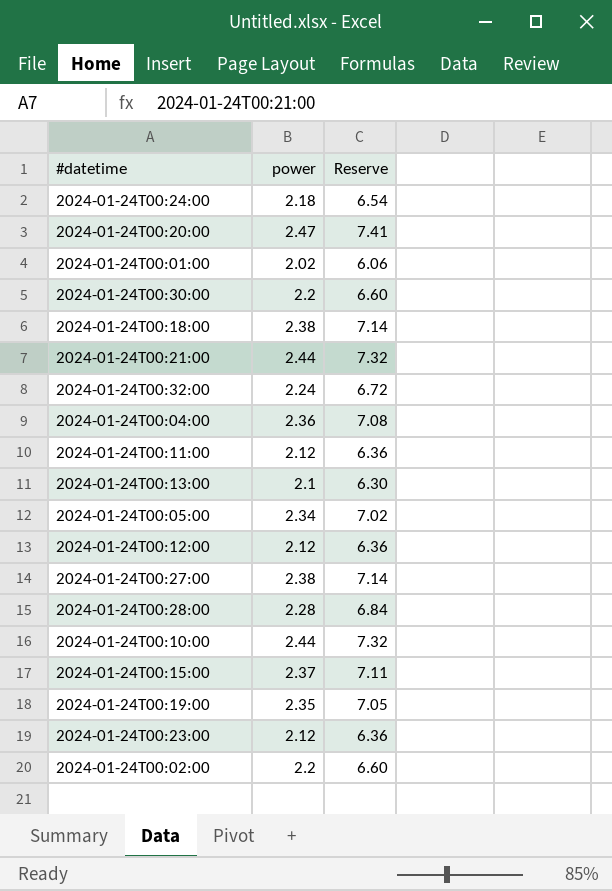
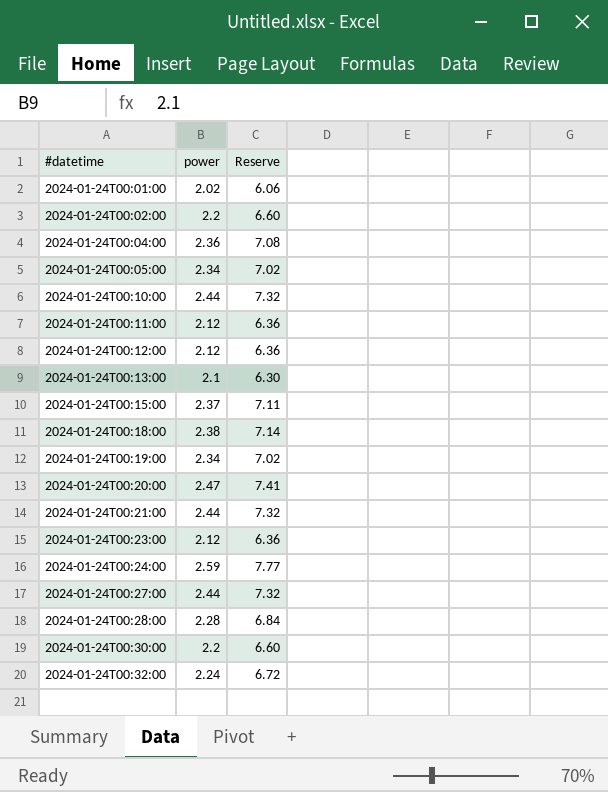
row order: none -> #datetime ascending
2024-01-24T00:19:00 | power: 2.35 -> 2.34
2024-01-24T00:19:00 | Reserve: 7.05 -> 7.02
2024-01-24T00:24:00 | power: 2.18 -> 2.59
2024-01-24T00:24:00 | Reserve: 6.54 -> 7.77
2024-01-24T00:27:00 | power: 2.38 -> 2.44
2024-01-24T00:27:00 | Reserve: 7.14 -> 7.32

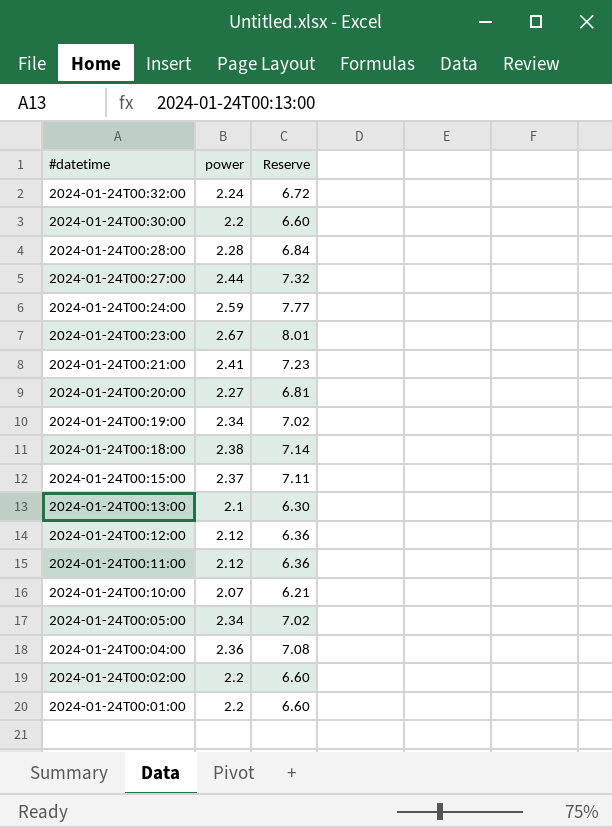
row order: #datetime ascending -> #datetime descending
2024-01-24T00:23:00 | power: 2.12 -> 2.67
2024-01-24T00:23:00 | Reserve: 6.36 -> 8.01
2024-01-24T00:21:00 | power: 2.44 -> 2.41
2024-01-24T00:21:00 | Reserve: 7.32 -> 7.23
2024-01-24T00:20:00 | power: 2.47 -> 2.27
2024-01-24T00:20:00 | Reserve: 7.41 -> 6.81
2024-01-24T00:10:00 | power: 2.44 -> 2.07
2024-01-24T00:10:00 | Reserve: 7.32 -> 6.21
2024-01-24T00:01:00 | power: 2.02 -> 2.2
2024-01-24T00:01:00 | Reserve: 6.06 -> 6.60

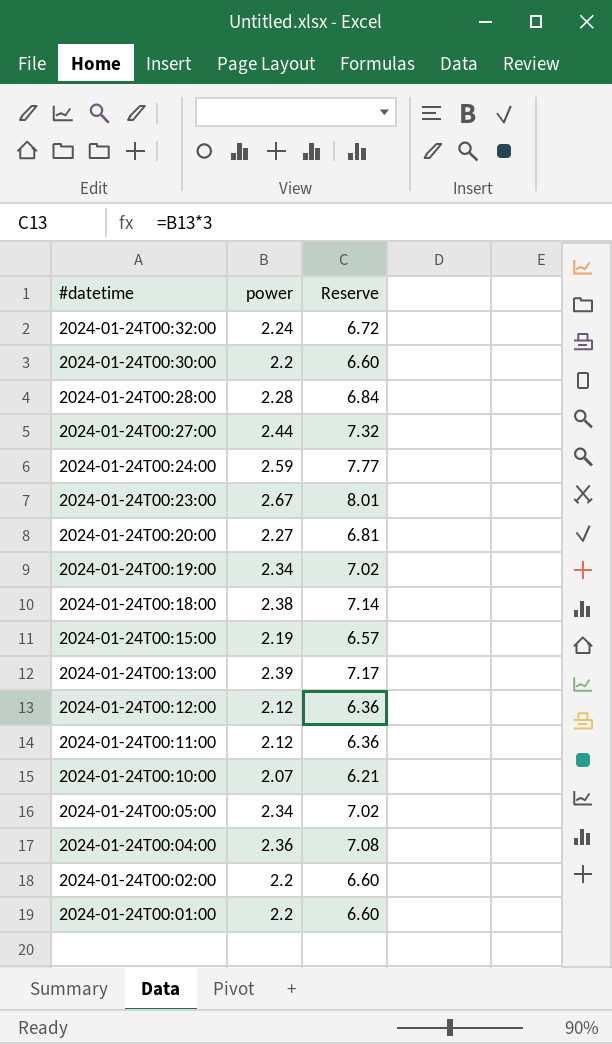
row 2024-01-24T00:21:00: 2.41 | 7.23 -> none
2024-01-24T00:15:00 | power: 2.37 -> 2.19
2024-01-24T00:15:00 | Reserve: 7.11 -> 6.57
2024-01-24T00:13:00 | power: 2.1 -> 2.39
2024-01-24T00:13:00 | Reserve: 6.30 -> 7.17

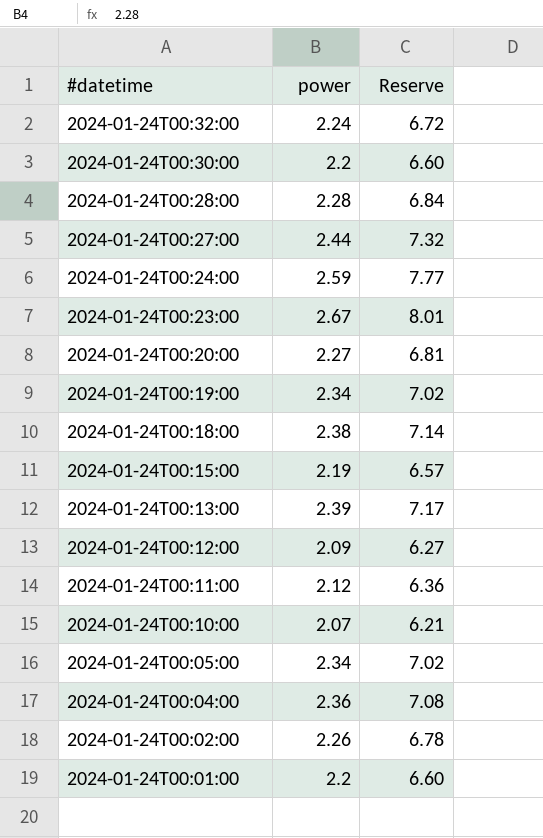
2024-01-24T00:12:00 | power: 2.12 -> 2.09
2024-01-24T00:12:00 | Reserve: 6.36 -> 6.27
2024-01-24T00:02:00 | power: 2.2 -> 2.26
2024-01-24T00:02:00 | Reserve: 6.60 -> 6.78

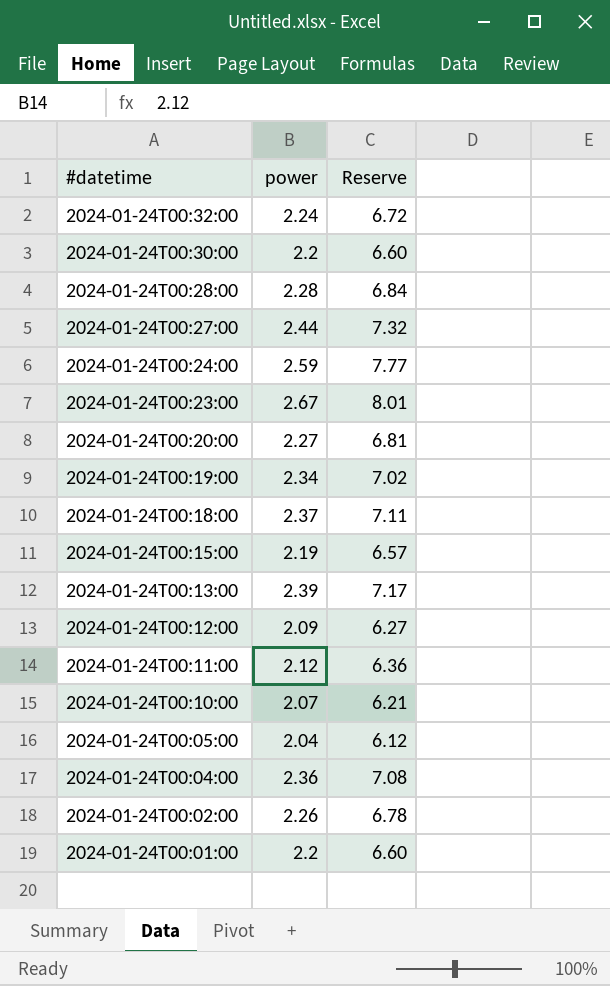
2024-01-24T00:18:00 | power: 2.38 -> 2.37
2024-01-24T00:18:00 | Reserve: 7.14 -> 7.11
2024-01-24T00:05:00 | power: 2.34 -> 2.04
2024-01-24T00:05:00 | Reserve: 7.02 -> 6.12

